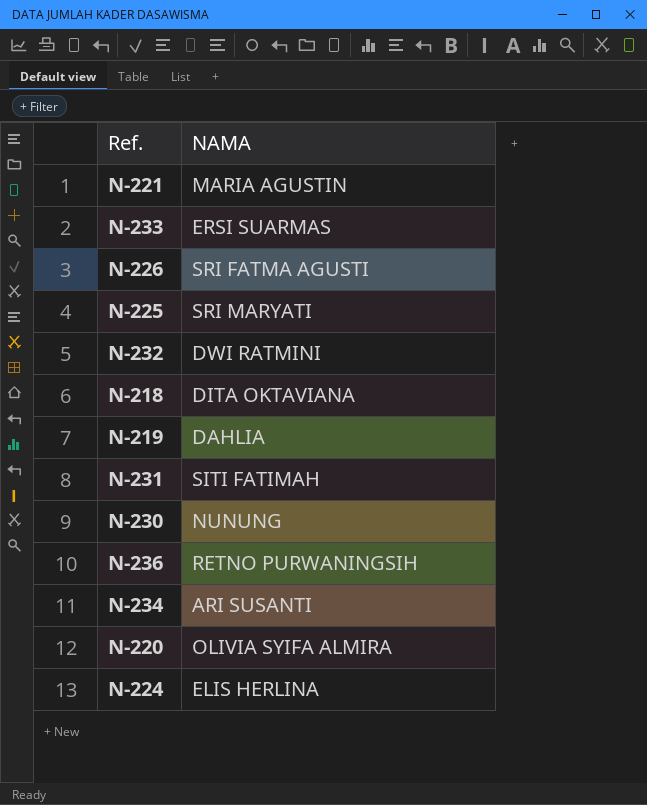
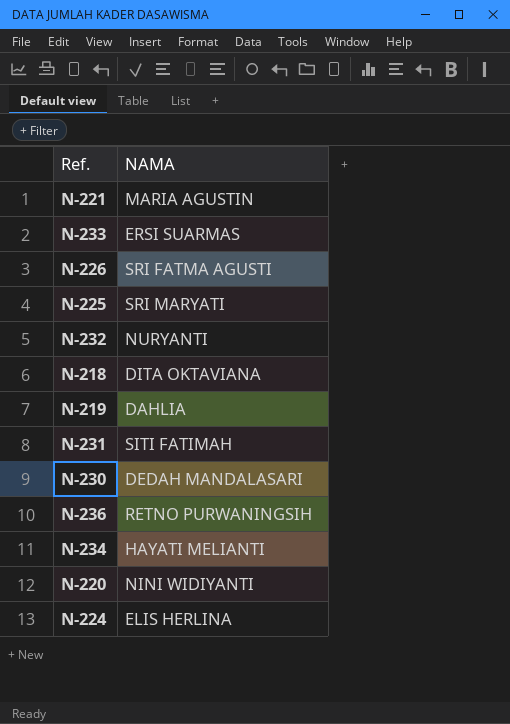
N-232 | NAMA: DWI RATMINI -> NURYANTI
N-230 | NAMA: NUNUNG -> DEDAH MANDALASARI
N-234 | NAMA: ARI SUSANTI -> HAYATI MELIANTI
N-220 | NAMA: OLIVIA SYIFA ALMIRA -> NINI WIDIYANTI

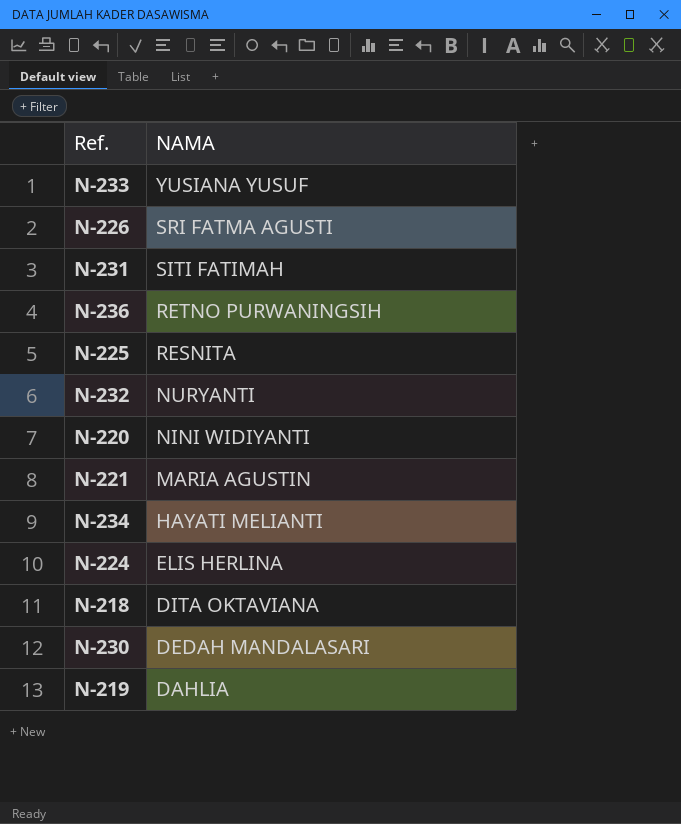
row order: none -> NAMA descending
N-233 | NAMA: ERSI SUARMAS -> YUSIANA YUSUF
N-225 | NAMA: SRI MARYATI -> RESNITA

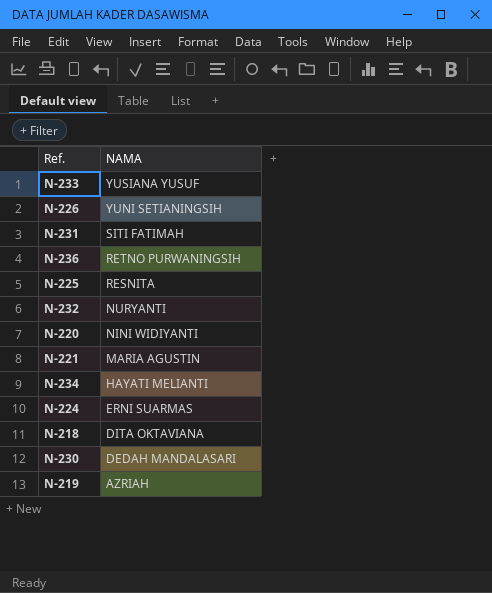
N-226 | NAMA: SRI FATMA AGUSTI -> YUNI SETIANINGSIH
N-224 | NAMA: ELIS HERLINA -> ERNI SUARMAS
N-219 | NAMA: DAHLIA -> AZRIAH

